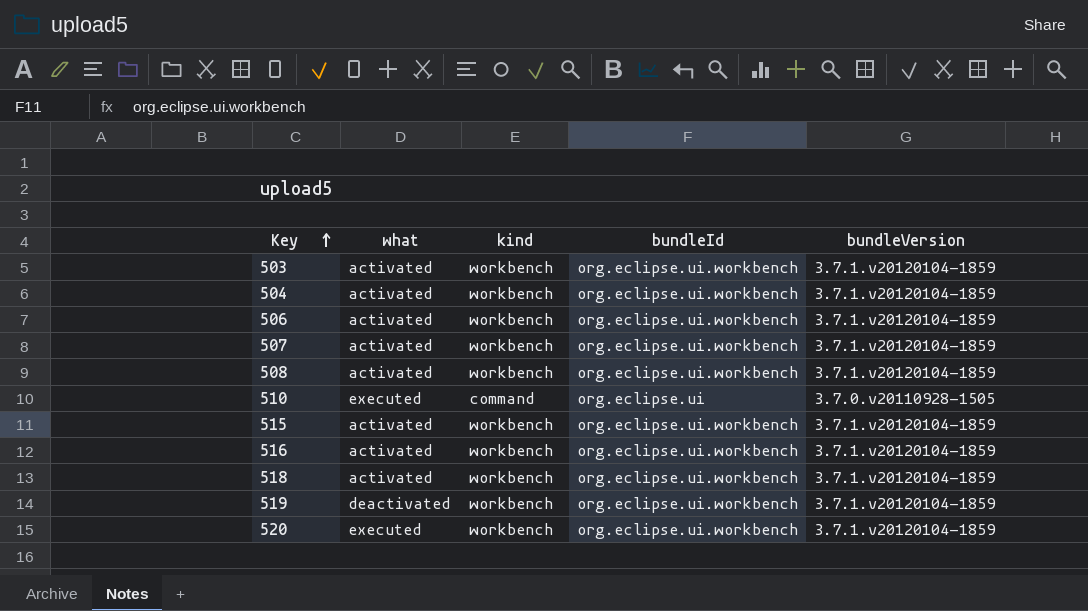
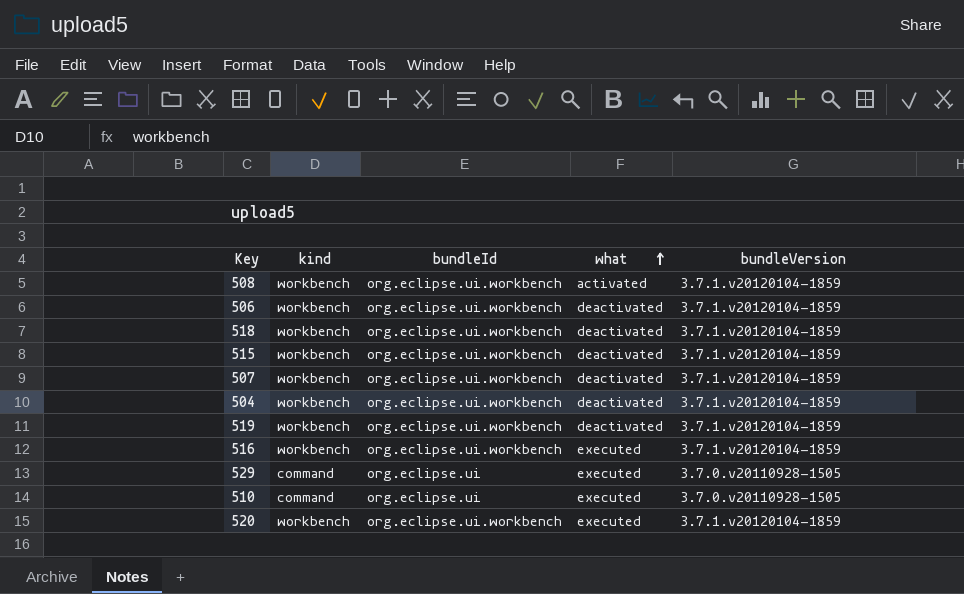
row order: Key ascending -> what ascending
column what | position: 2 -> 4
row 503: activated | workbench | org.eclipse.ui.workbench | 3.7.1.v20120104-1859 -> none
506 | what: activated -> deactivated
518 | what: activated -> deactivated
515 | what: activated -> deactivated
507 | what: activated -> deactivated
504 | what: activated -> deactivated
516 | what: activated -> executed
row 529: none -> command | org.eclipse.ui | executed | 3.7.0.v20110928-1505

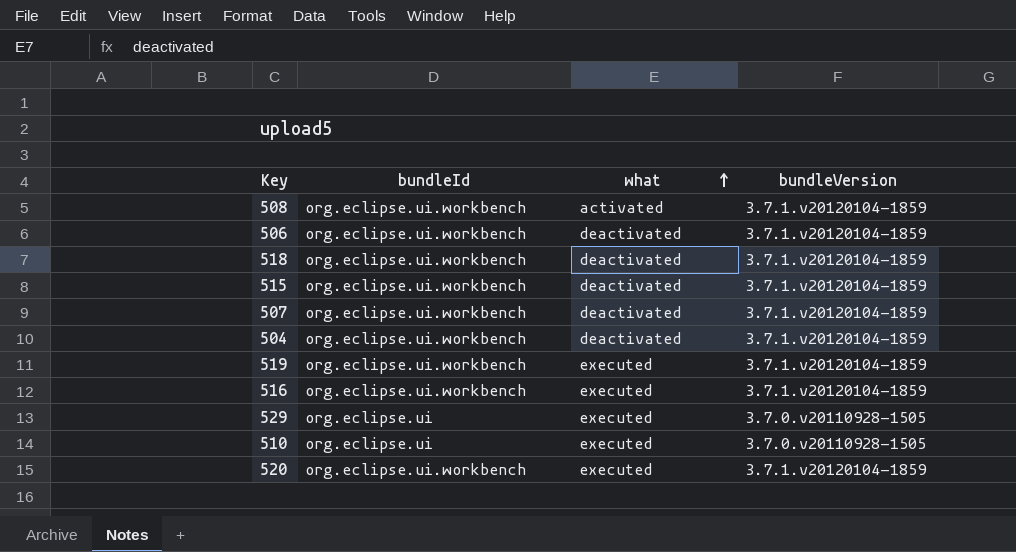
column kind | position: 2 -> none
519 | what: deactivated -> executed

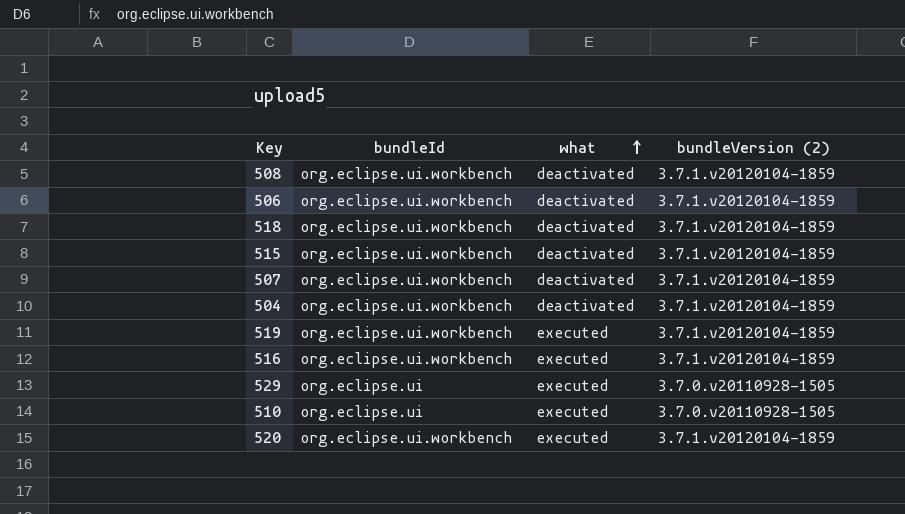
column name: bundleVersion -> bundleVersion (2)
508 | what: activated -> deactivated

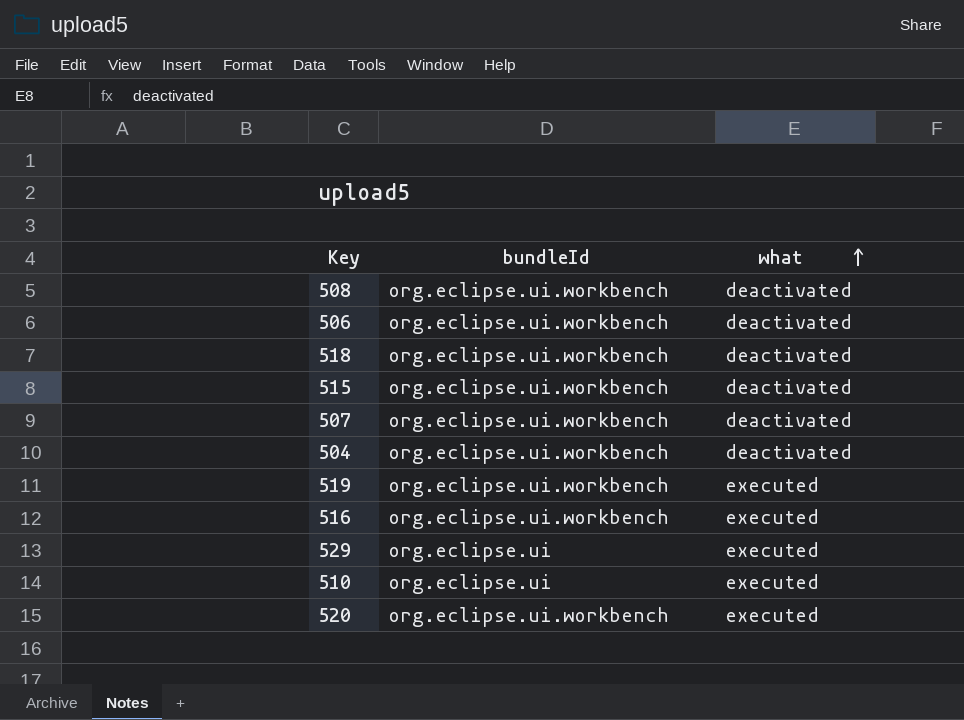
column bundleVersion (2) | position: 4 -> none

